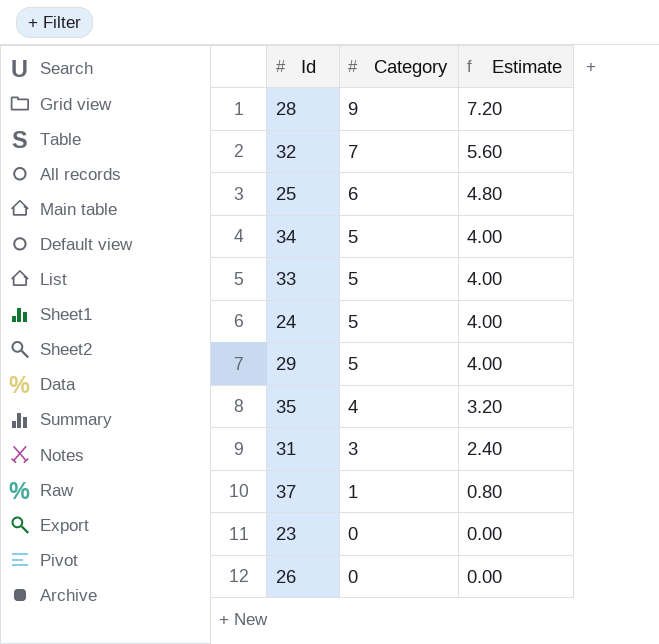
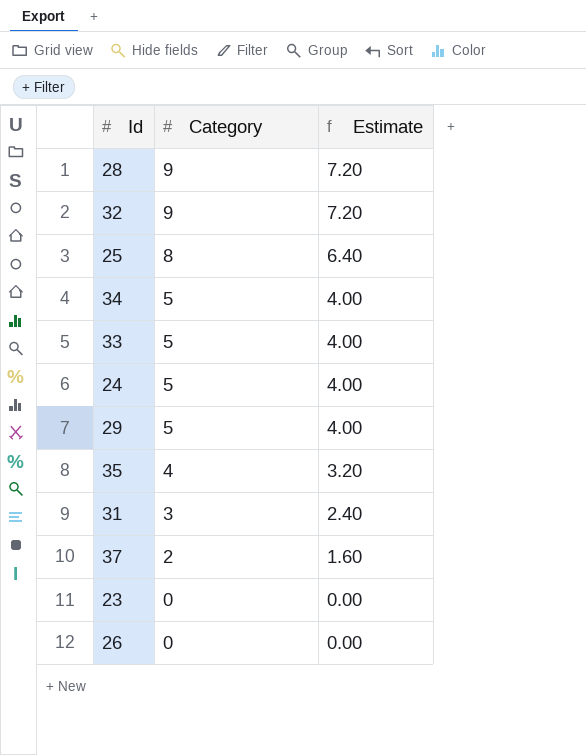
32 | Category: 7 -> 9
32 | Estimate: 5.60 -> 7.20
25 | Category: 6 -> 8
25 | Estimate: 4.80 -> 6.40
37 | Category: 1 -> 2
37 | Estimate: 0.80 -> 1.60

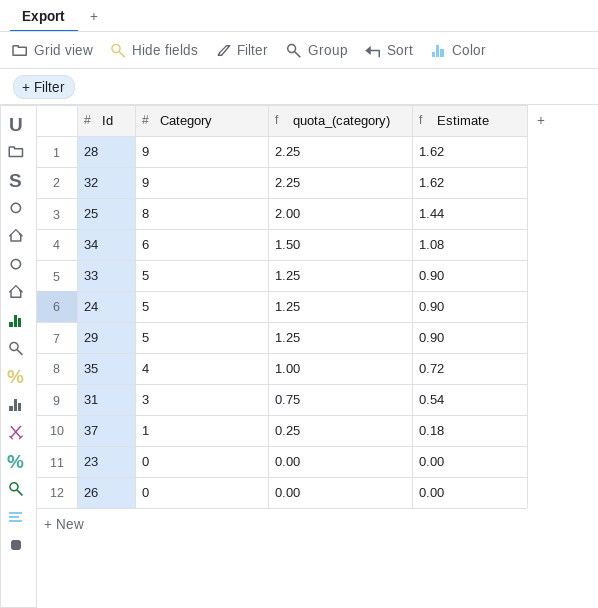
column quota_(category) | formula: none -> [Category] * 0.25
column Estimate | formula: [Category] * 0.8 -> [Category] * 0.18
34 | Category: 5 -> 6
37 | Category: 2 -> 1

